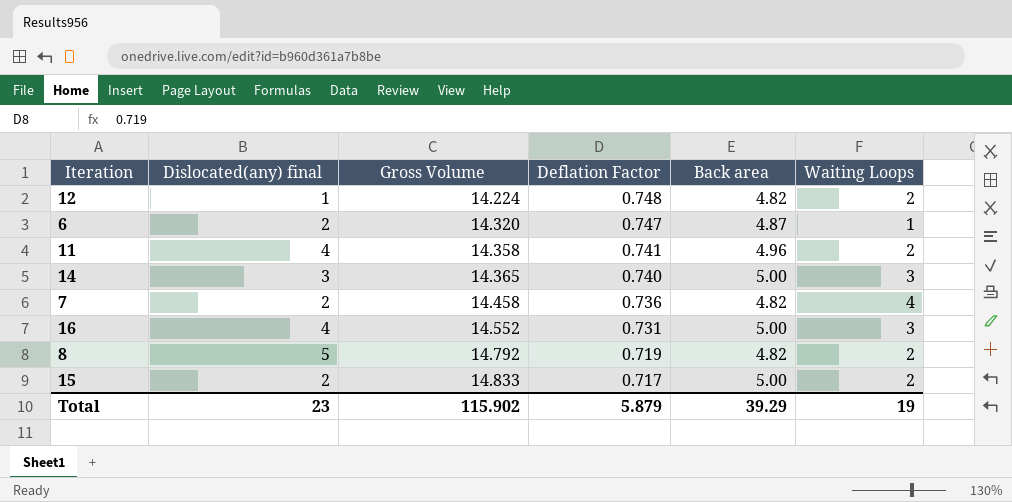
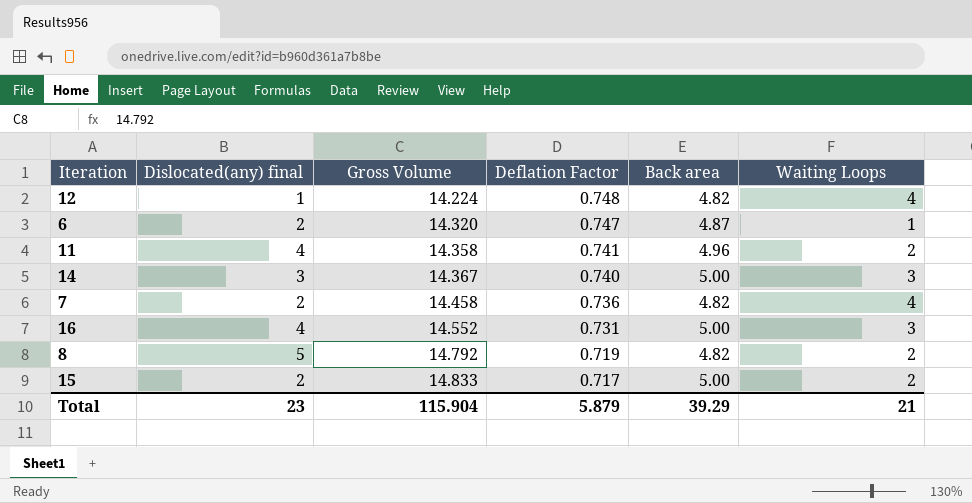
12 | Waiting Loops: 2 -> 4
14 | Gross Volume: 14.365 -> 14.367
Total | Gross Volume: 115.902 -> 115.904
Total | Waiting Loops: 19 -> 21

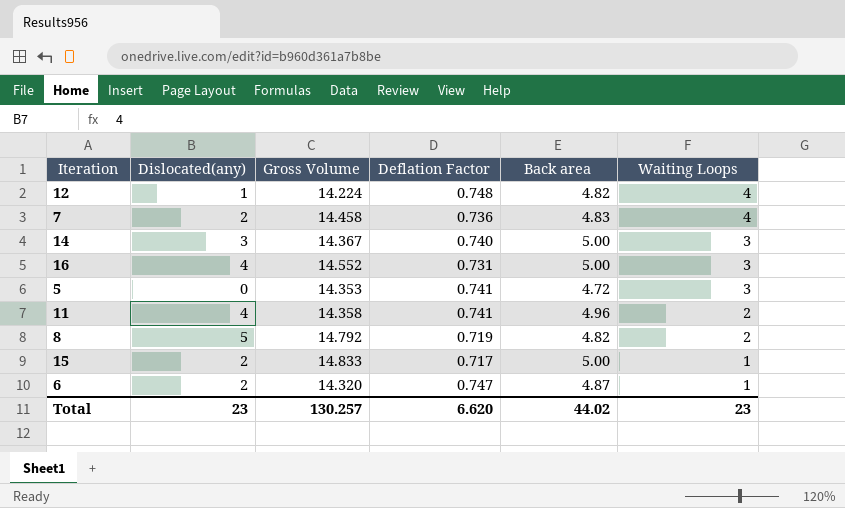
row order: Gross Volume ascending -> Waiting Loops descending
column name: Dislocated(any) final -> Dislocated(any)
7 | Back area: 4.82 -> 4.83
row 5: none -> 0 | 14.353 | 0.741 | 4.72 | 3
15 | Waiting Loops: 2 -> 1
Total | Gross Volume: 115.904 -> 130.257
Total | Deflation Factor: 5.879 -> 6.620
Total | Back area: 39.29 -> 44.02
Total | Waiting Loops: 21 -> 23

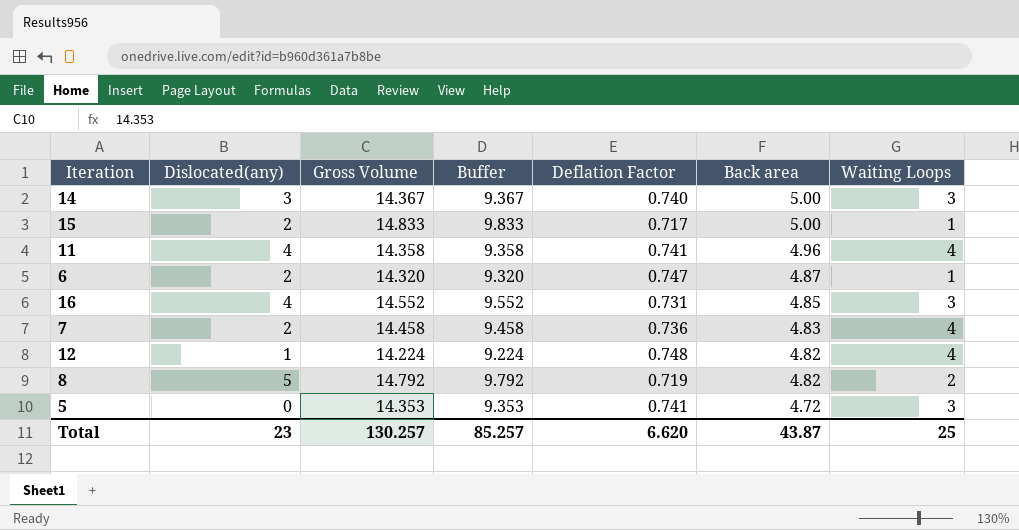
row order: Waiting Loops descending -> Back area descending
column Buffer | formula: none -> [Gross Volume] - 5
11 | Waiting Loops: 2 -> 4
16 | Back area: 5.00 -> 4.85
Total | Back area: 44.02 -> 43.87
Total | Waiting Loops: 23 -> 25

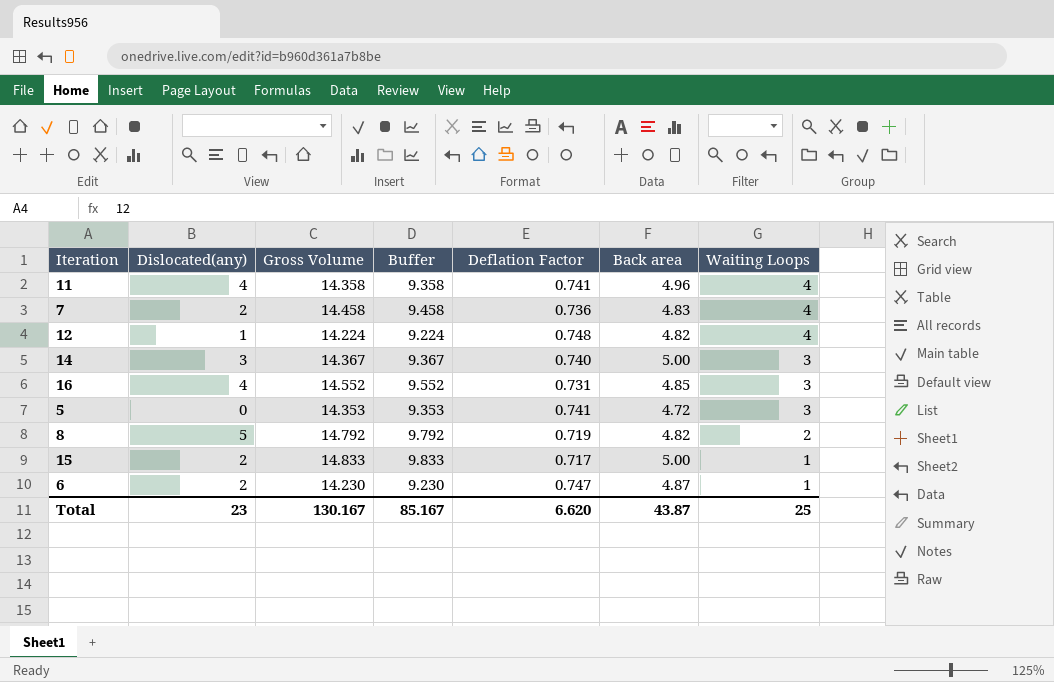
row order: Back area descending -> Waiting Loops descending
6 | Gross Volume: 14.320 -> 14.230
6 | Buffer: 9.320 -> 9.230
Total | Gross Volume: 130.257 -> 130.167
Total | Buffer: 85.257 -> 85.167

